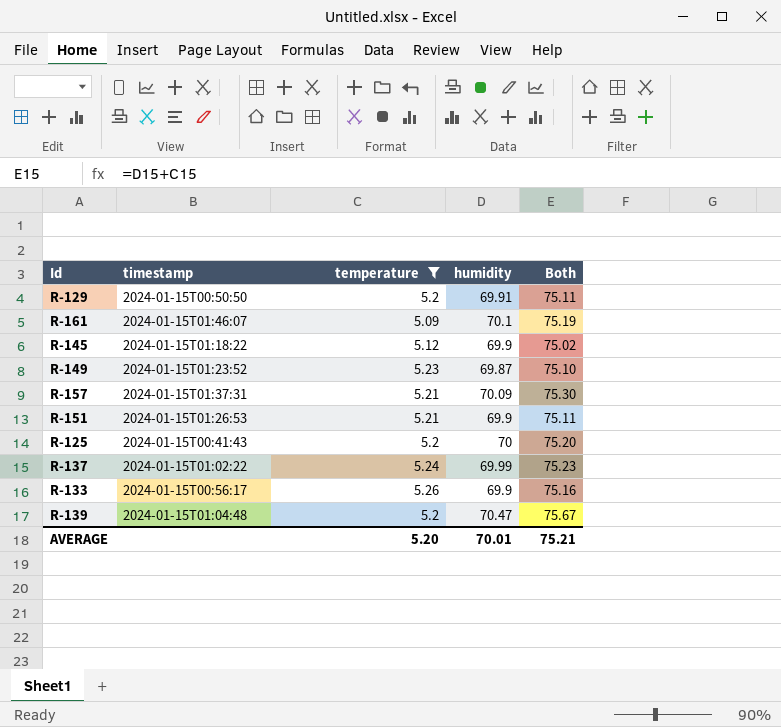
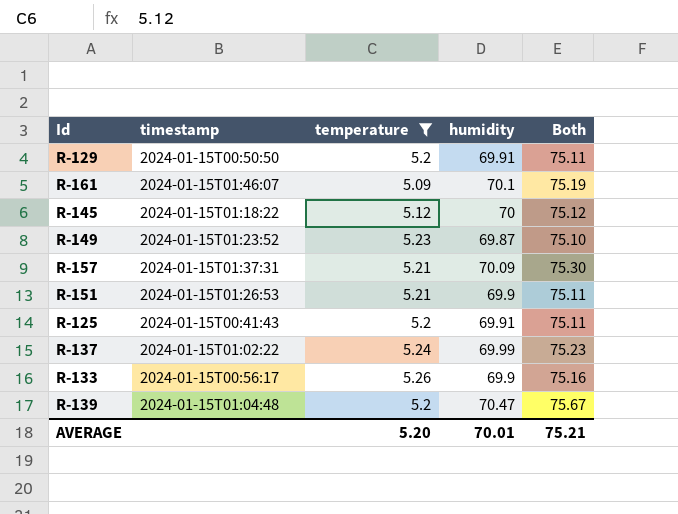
R-145 | humidity: 69.9 -> 70
R-145 | Both: 75.02 -> 75.12
R-125 | humidity: 70 -> 69.91
R-125 | Both: 75.20 -> 75.11

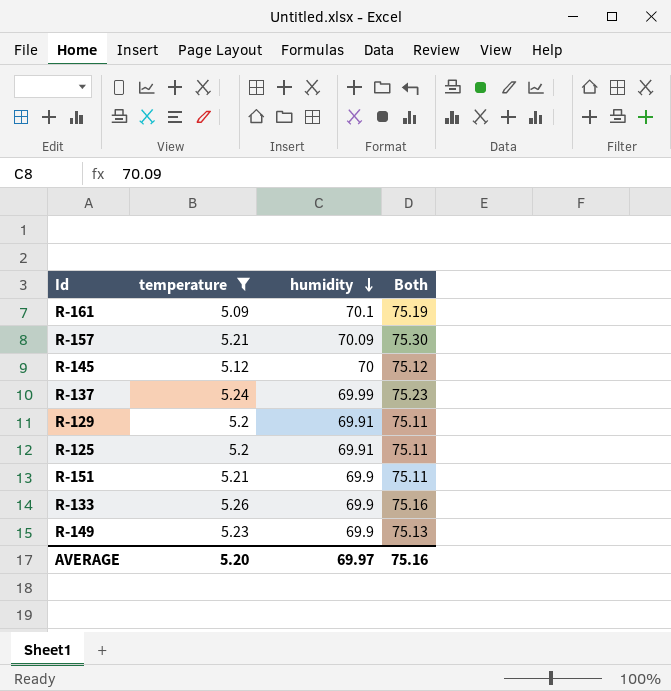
row order: none -> humidity descending
column timestamp | position: 2 -> none
row R-139: 2024-01-15T01:04:48 | 5.2 | 70.47 | 75.67 -> none
R-149 | humidity: 69.87 -> 69.9
R-149 | Both: 75.10 -> 75.13
AVERAGE | humidity: 70.01 -> 69.97
AVERAGE | Both: 75.21 -> 75.16

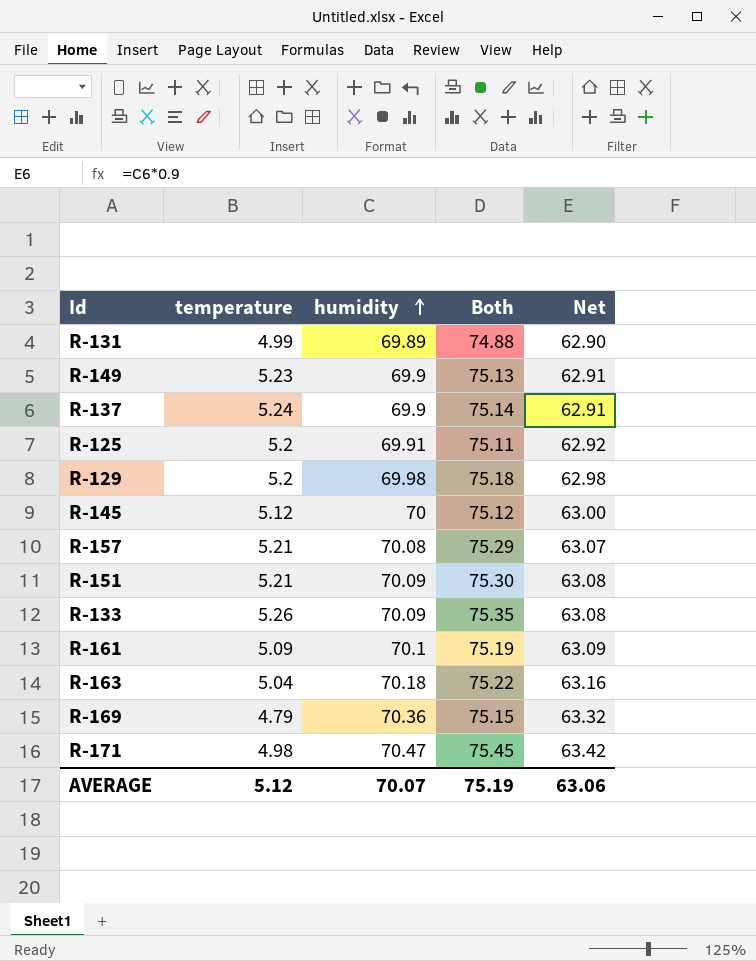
filter: temperature >= 5.09 -> none
row order: humidity descending -> humidity ascending
column Net | formula: none -> [humidity] * 0.9
R-137 | humidity: 69.99 -> 69.9
R-137 | Both: 75.23 -> 75.14
R-129 | humidity: 69.91 -> 69.98
R-129 | Both: 75.11 -> 75.18
R-157 | humidity: 70.09 -> 70.08
R-157 | Both: 75.30 -> 75.29
R-151 | humidity: 69.9 -> 70.09
R-151 | Both: 75.11 -> 75.30
R-133 | humidity: 69.9 -> 70.09
R-133 | Both: 75.16 -> 75.35
AVERAGE | temperature: 5.20 -> 5.12
AVERAGE | humidity: 69.97 -> 70.07
AVERAGE | Both: 75.16 -> 75.19

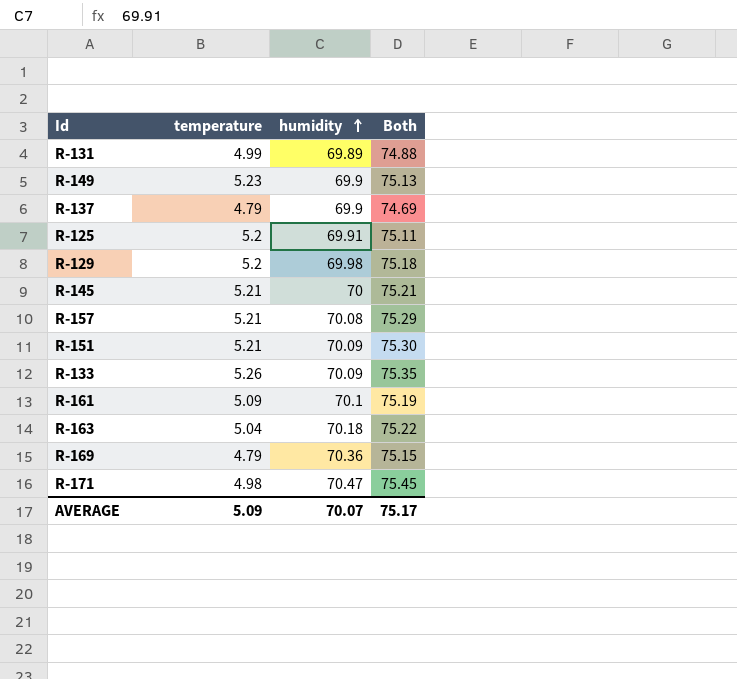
column Net | formula: [humidity] * 0.9 -> none
R-137 | temperature: 5.24 -> 4.79
R-137 | Both: 75.14 -> 74.69
R-145 | temperature: 5.12 -> 5.21
R-145 | Both: 75.12 -> 75.21
AVERAGE | temperature: 5.12 -> 5.09
AVERAGE | Both: 75.19 -> 75.17

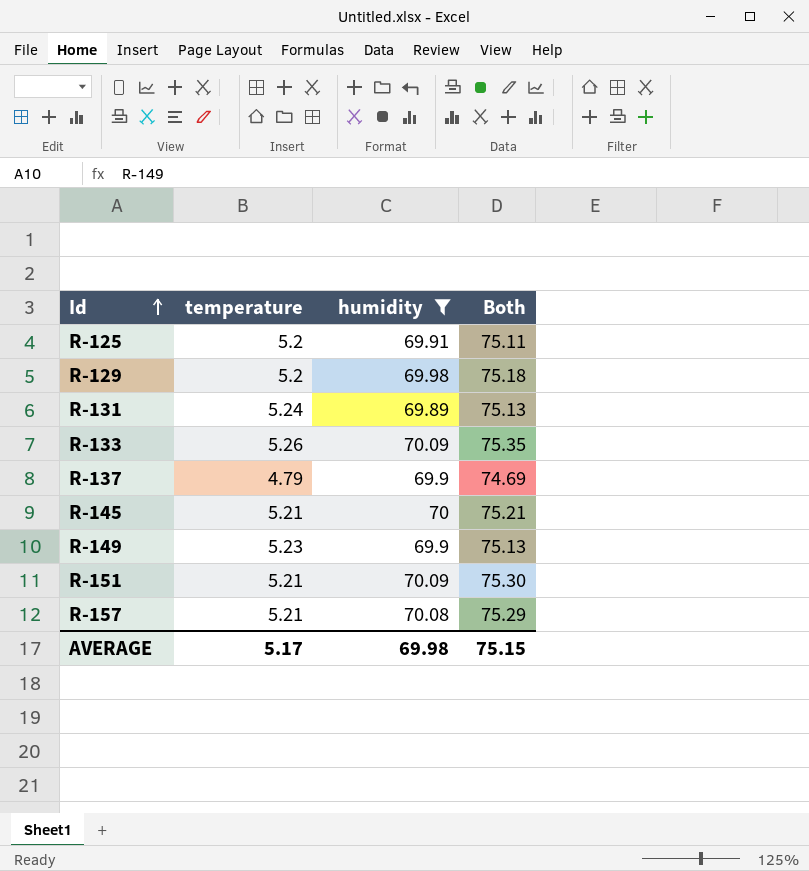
filter: none -> humidity <= 70.09
row order: humidity ascending -> Id ascending
R-131 | temperature: 4.99 -> 5.24
R-131 | Both: 74.88 -> 75.13
AVERAGE | temperature: 5.09 -> 5.17
AVERAGE | humidity: 70.07 -> 69.98
AVERAGE | Both: 75.17 -> 75.15

